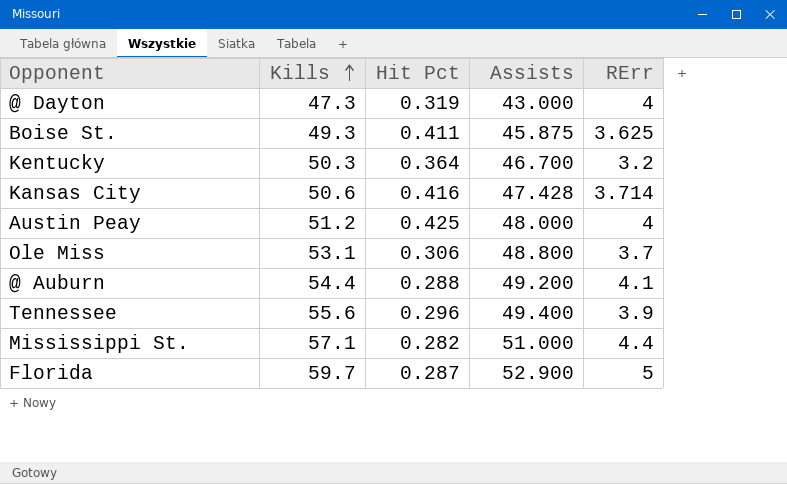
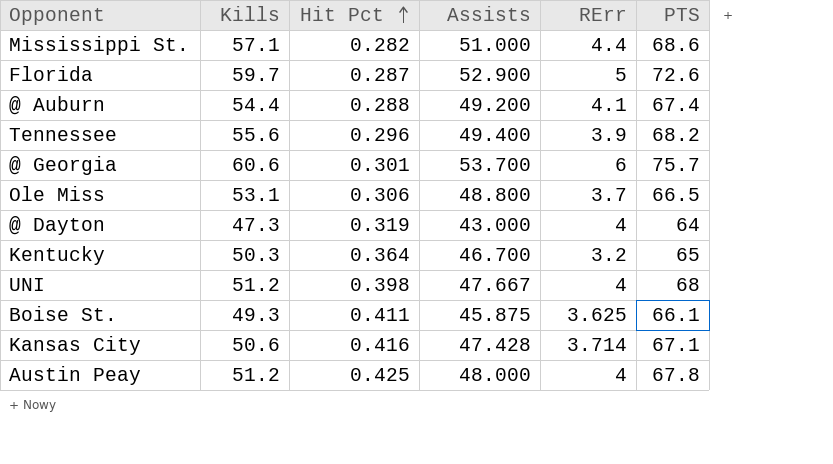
row order: Kills ascending -> Hit Pct ascending
column PTS | position: none -> 6
row @ Georgia: none -> 60.6 | 0.301 | 53.700 | 6 | 75.7
row UNI: none -> 51.2 | 0.398 | 47.667 | 4 | 68

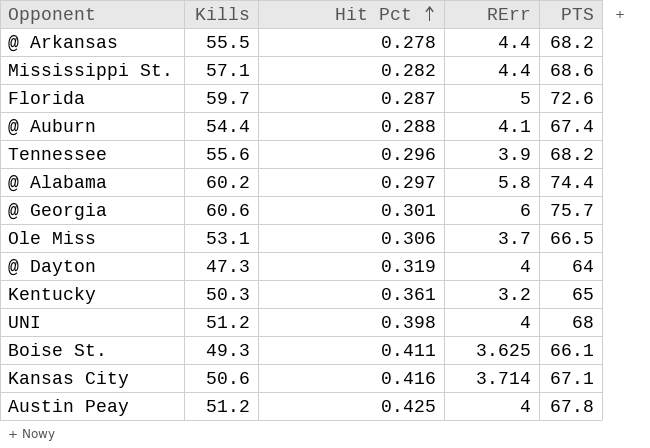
column Assists | position: 4 -> none
row @ Arkansas: none -> 55.5 | 0.278 | 4.4 | 68.2
row @ Alabama: none -> 60.2 | 0.297 | 5.8 | 74.4
Kentucky | Hit Pct: 0.364 -> 0.361

